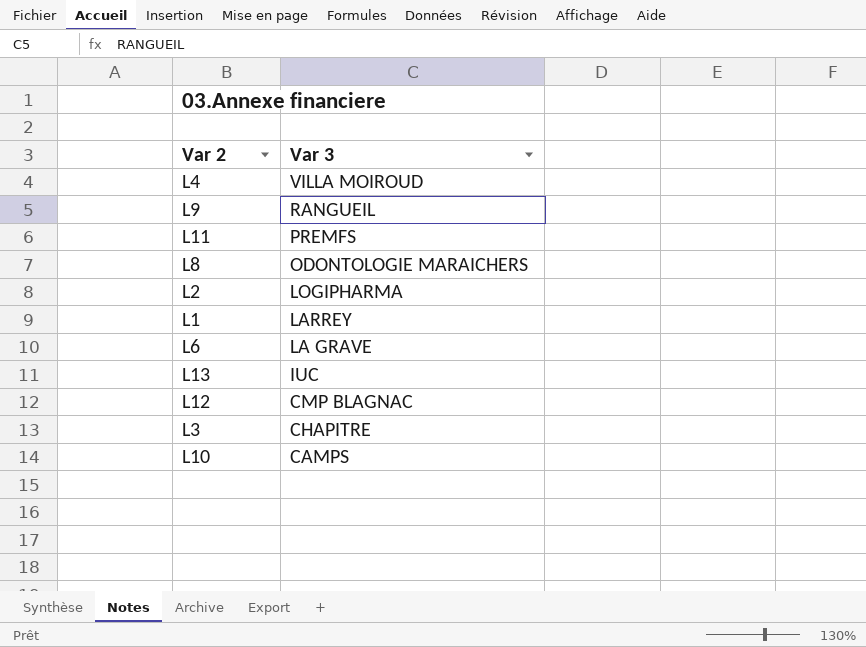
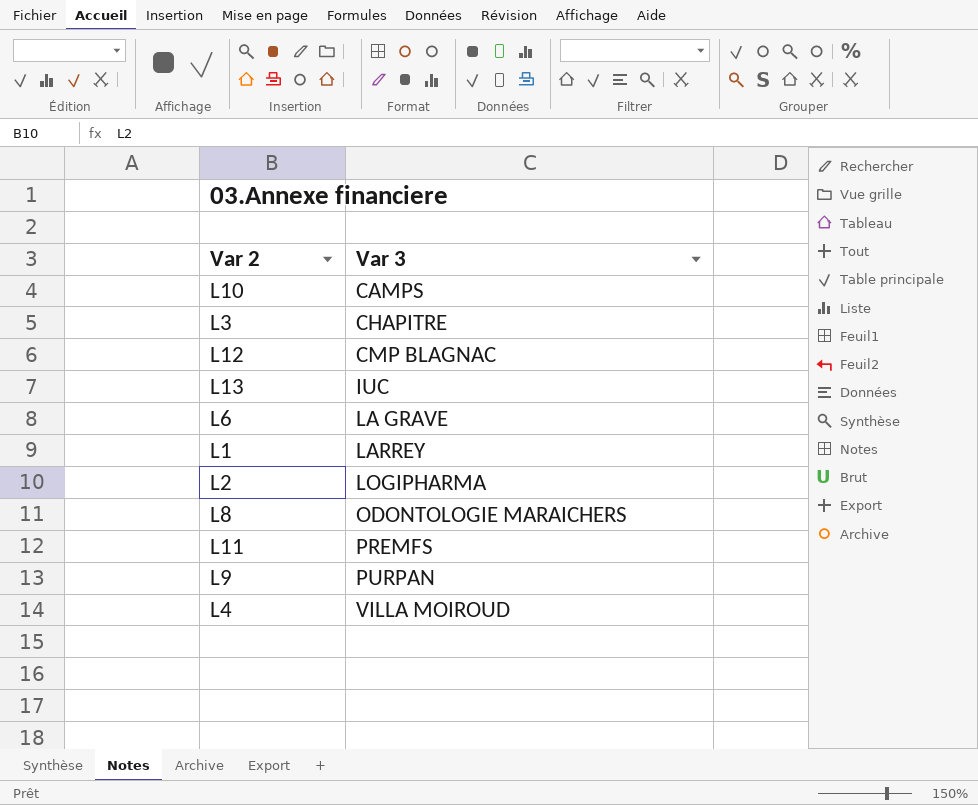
row order: Var 3 descending -> Var 3 ascending
L9 | Var 3: RANGUEIL -> PURPAN

